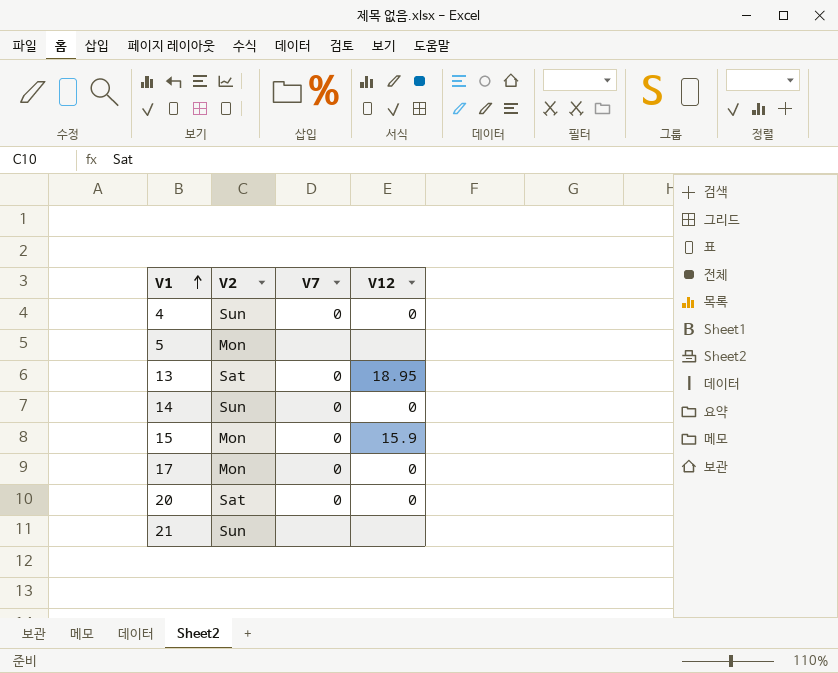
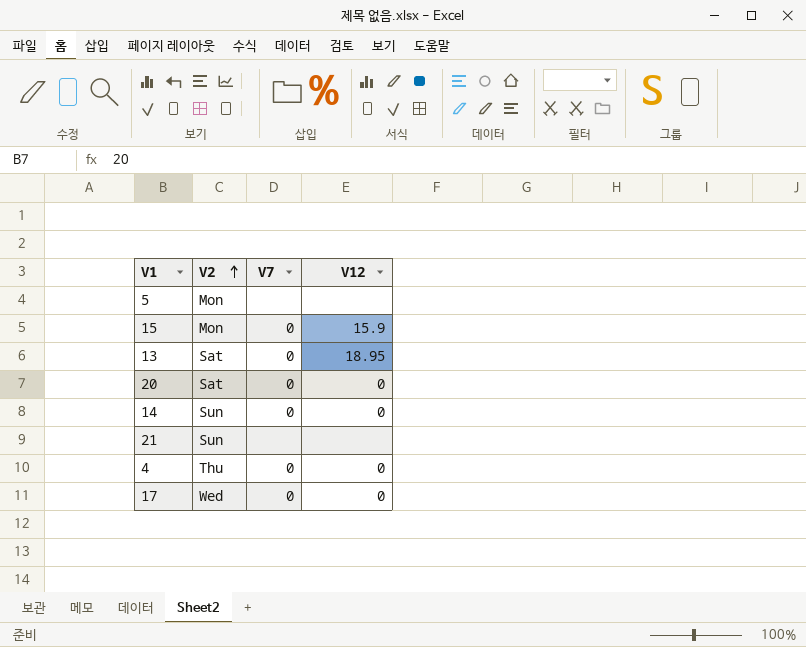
row order: V1 ascending -> V2 ascending
4 | V2: Sun -> Thu
17 | V2: Mon -> Wed

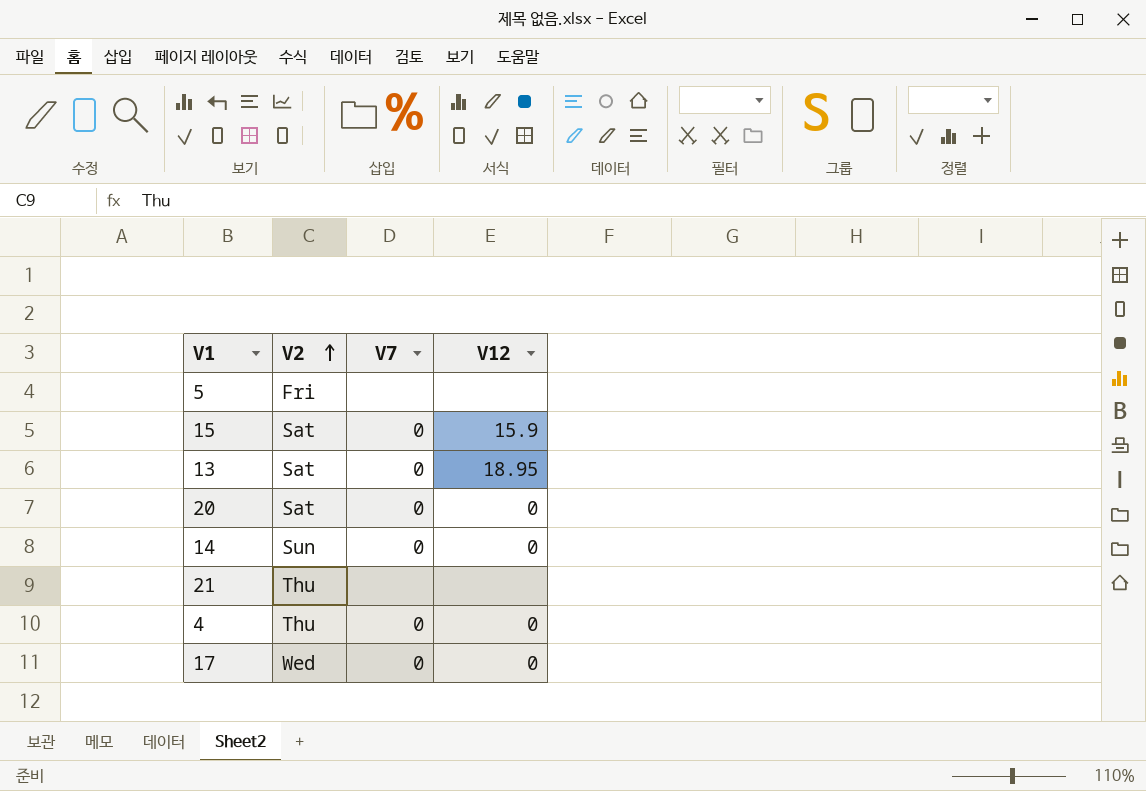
5 | V2: Mon -> Fri
15 | V2: Mon -> Sat
21 | V2: Sun -> Thu

